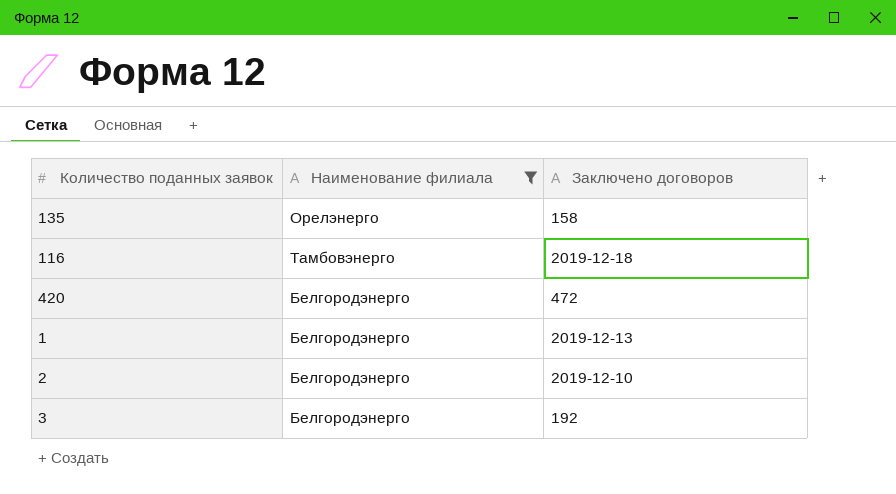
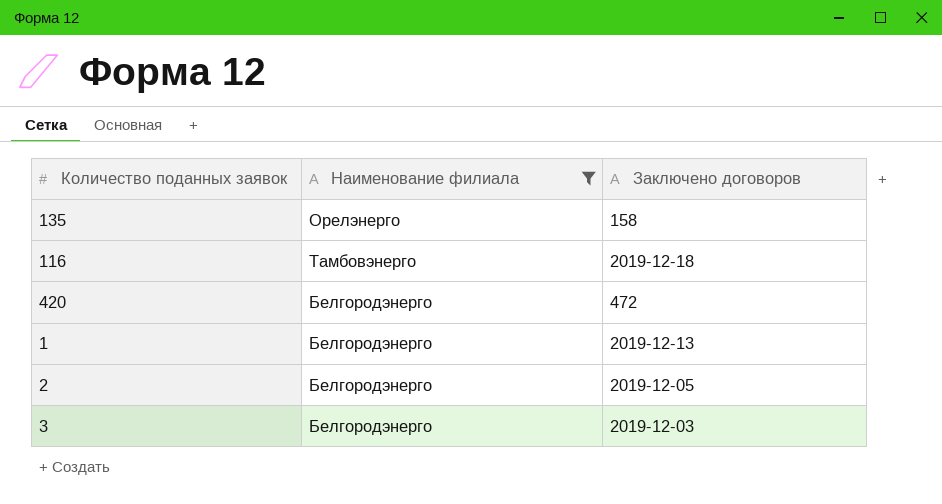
2 | Заключено договоров: 2019-12-10 -> 2019-12-05
3 | Заключено договоров: 192 -> 2019-12-03

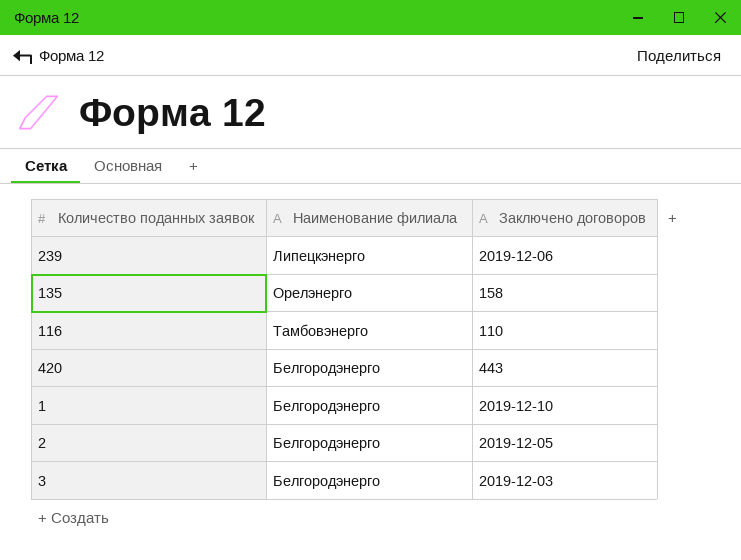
filter: Наименование филиала != Липецкэнерго -> none
116 | Заключено договоров: 2019-12-18 -> 110
420 | Заключено договоров: 472 -> 443
1 | Заключено договоров: 2019-12-13 -> 2019-12-10

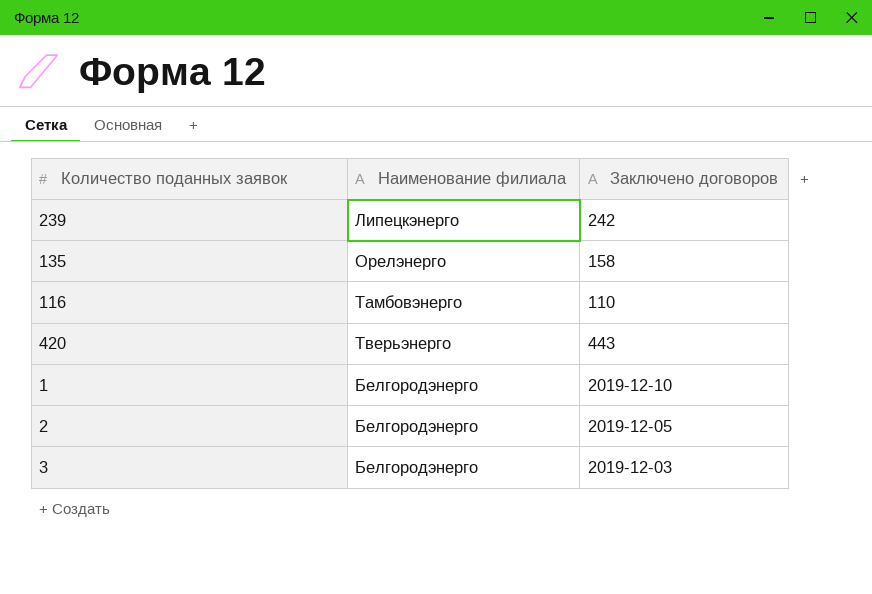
239 | Заключено договоров: 2019-12-06 -> 242
420 | Наименование филиала: Белгородэнерго -> Тверьэнерго

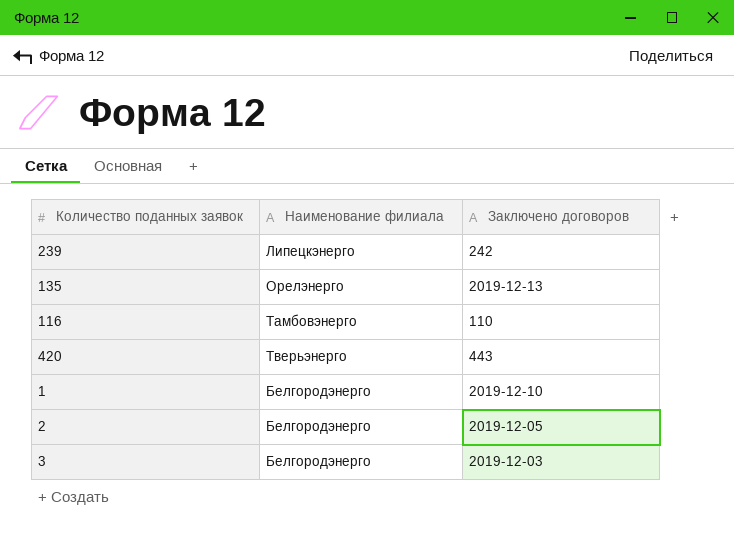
135 | Заключено договоров: 158 -> 2019-12-13

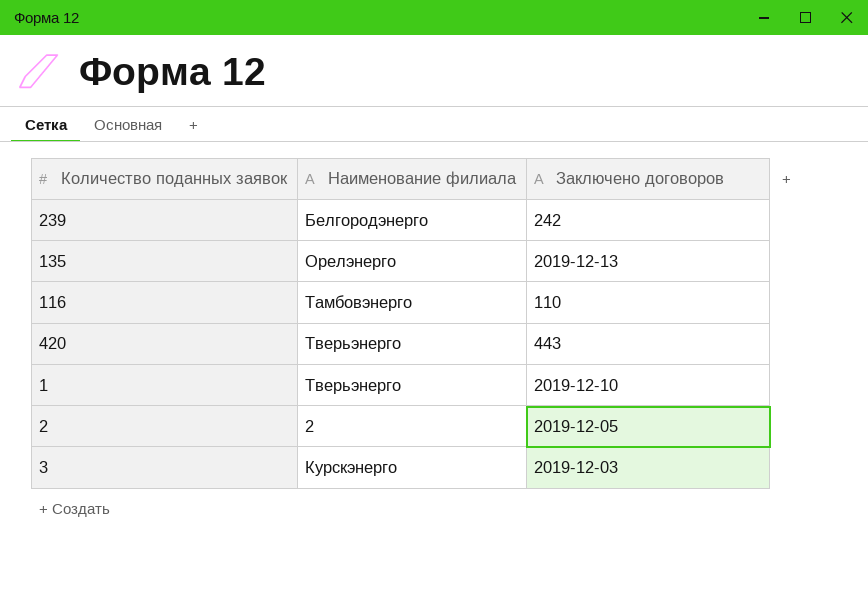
239 | Наименование филиала: Липецкэнерго -> Белгородэнерго
1 | Наименование филиала: Белгородэнерго -> Тверьэнерго
2 | Наименование филиала: Белгородэнерго -> 2
3 | Наименование филиала: Белгородэнерго -> Курскэнерго

